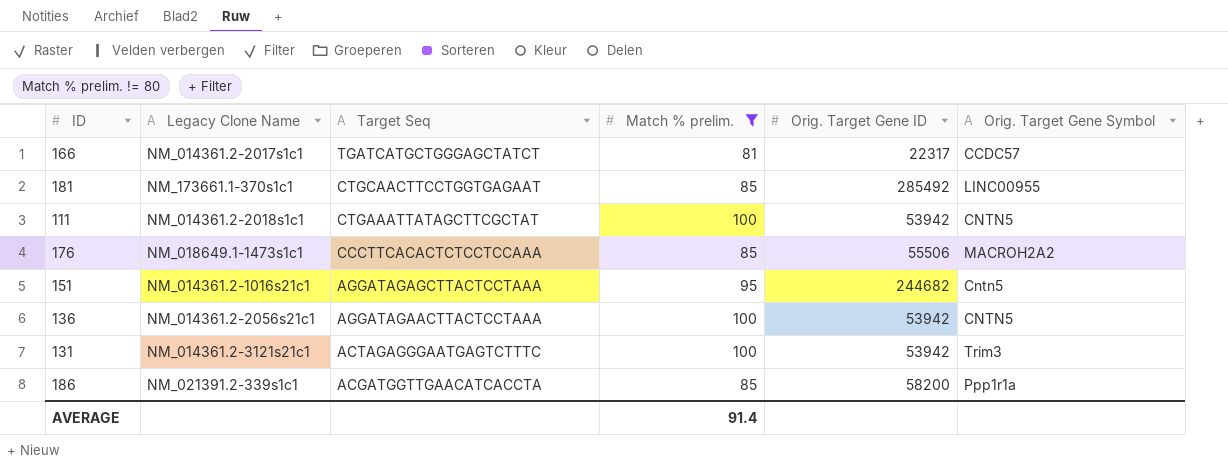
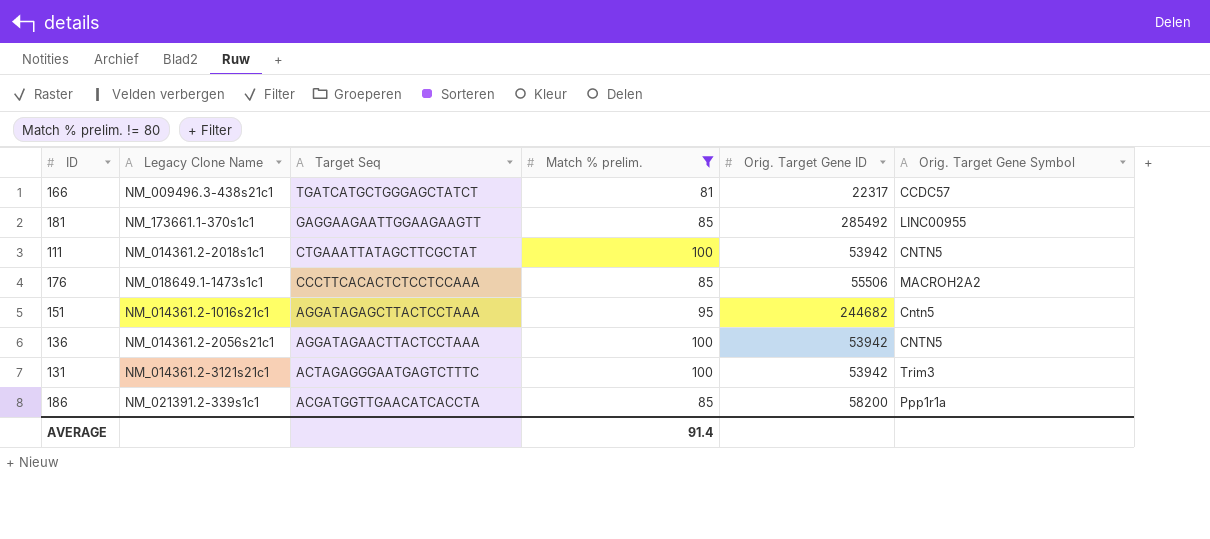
166 | Legacy Clone Name: NM_014361.2-2017s1c1 -> NM_009496.3-438s21c1
181 | Target Seq: CTGCAACTTCCTGGTGAGAAT -> GAGGAAGAATTGGAAGAAGTT

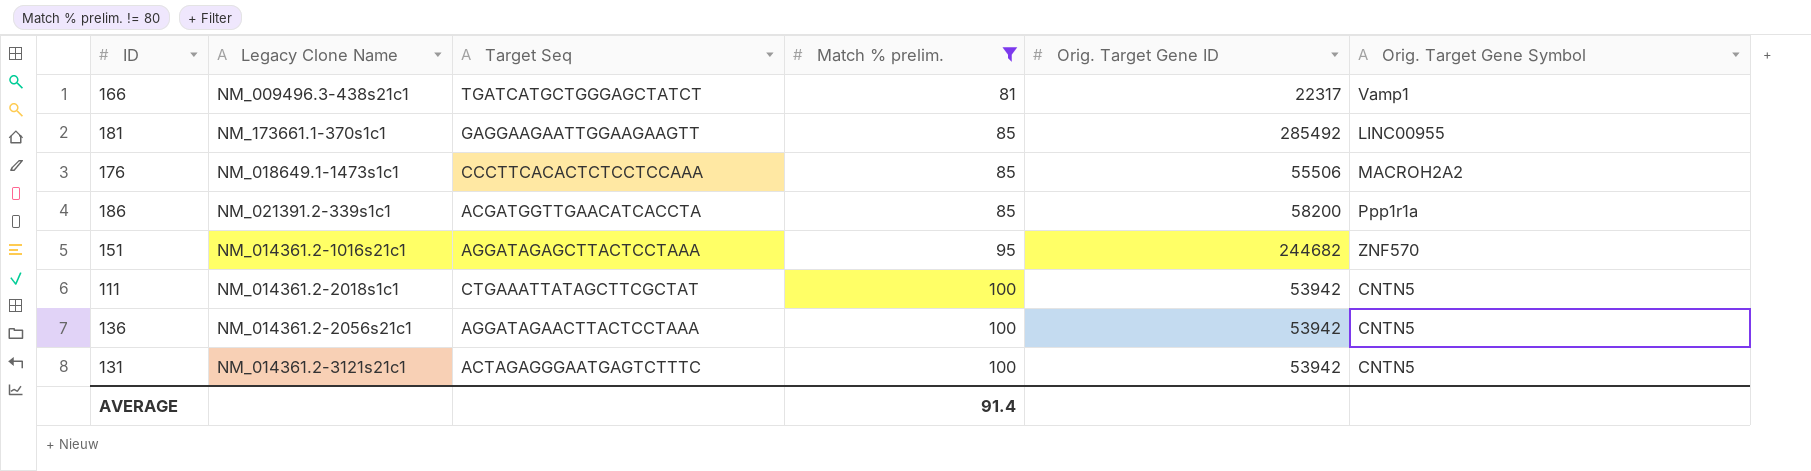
row order: Target Seq descending -> Match % prelim. ascending
166 | Orig. Target Gene Symbol: CCDC57 -> Vamp1
151 | Orig. Target Gene Symbol: Cntn5 -> ZNF570
131 | Orig. Target Gene Symbol: Trim3 -> CNTN5

